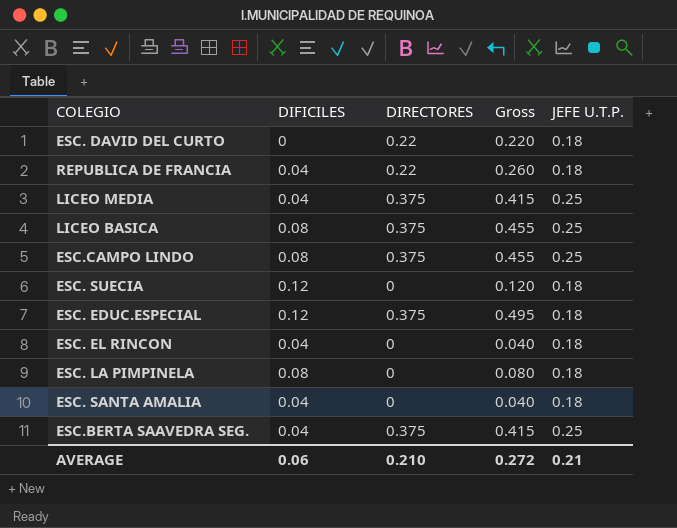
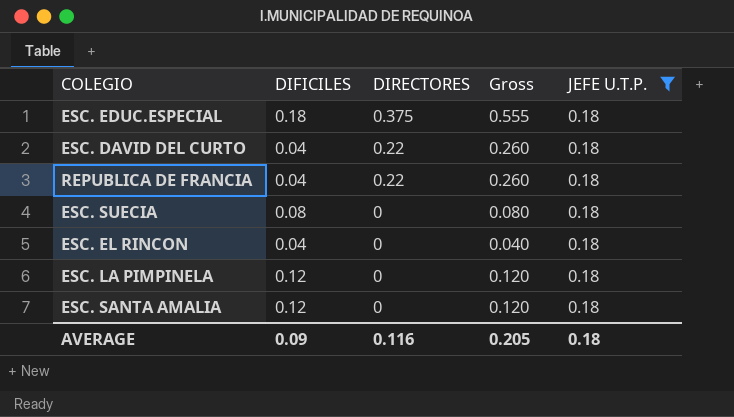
filter: none -> JEFE U.T.P. = 0.18
row order: none -> DIRECTORES descending
ESC. EDUC.ESPECIAL | DIFICILES: 0.12 -> 0.18
ESC. EDUC.ESPECIAL | Gross: 0.495 -> 0.555
ESC. DAVID DEL CURTO | DIFICILES: 0 -> 0.04
ESC. DAVID DEL CURTO | Gross: 0.220 -> 0.260
ESC. SUECIA | DIFICILES: 0.12 -> 0.08
ESC. SUECIA | Gross: 0.120 -> 0.080
ESC. LA PIMPINELA | DIFICILES: 0.08 -> 0.12
ESC. LA PIMPINELA | Gross: 0.080 -> 0.120
ESC. SANTA AMALIA | DIFICILES: 0.04 -> 0.12
ESC. SANTA AMALIA | Gross: 0.040 -> 0.120
AVERAGE | DIFICILES: 0.06 -> 0.09
AVERAGE | DIRECTORES: 0.210 -> 0.116
AVERAGE | Gross: 0.272 -> 0.205
AVERAGE | JEFE U.T.P.: 0.21 -> 0.18

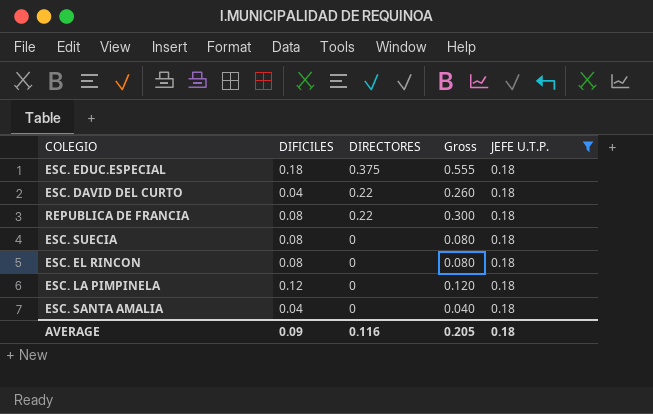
REPUBLICA DE FRANCIA | DIFICILES: 0.04 -> 0.08
REPUBLICA DE FRANCIA | Gross: 0.260 -> 0.300
ESC. EL RINCON | DIFICILES: 0.04 -> 0.08
ESC. EL RINCON | Gross: 0.040 -> 0.080
ESC. SANTA AMALIA | DIFICILES: 0.12 -> 0.04
ESC. SANTA AMALIA | Gross: 0.120 -> 0.040

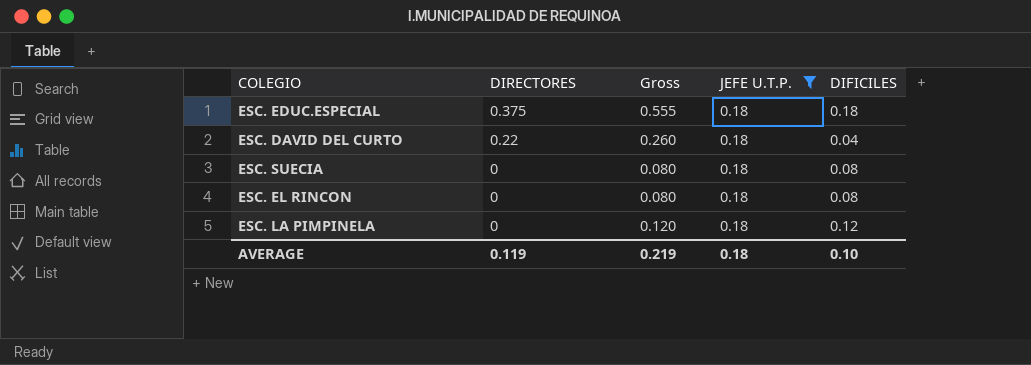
column DIFICILES | position: 2 -> 5
row REPUBLICA DE FRANCIA: 0.08 | 0.22 | 0.300 | 0.18 -> none
row ESC. SANTA AMALIA: 0.04 | 0 | 0.040 | 0.18 -> none
AVERAGE | DIRECTORES: 0.116 -> 0.119
AVERAGE | Gross: 0.205 -> 0.219
AVERAGE | DIFICILES: 0.09 -> 0.10

